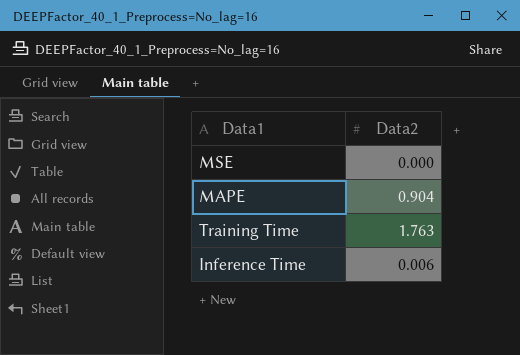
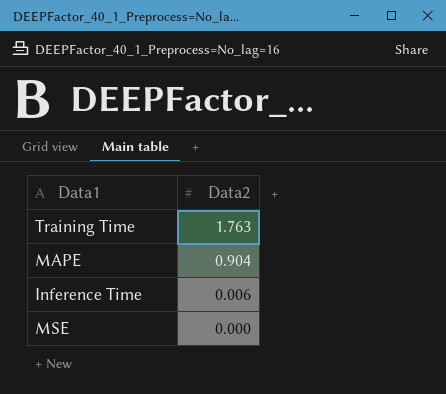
row order: none -> Data2 descending

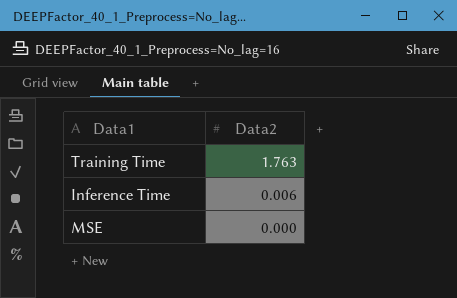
row MAPE: 0.904 -> none

